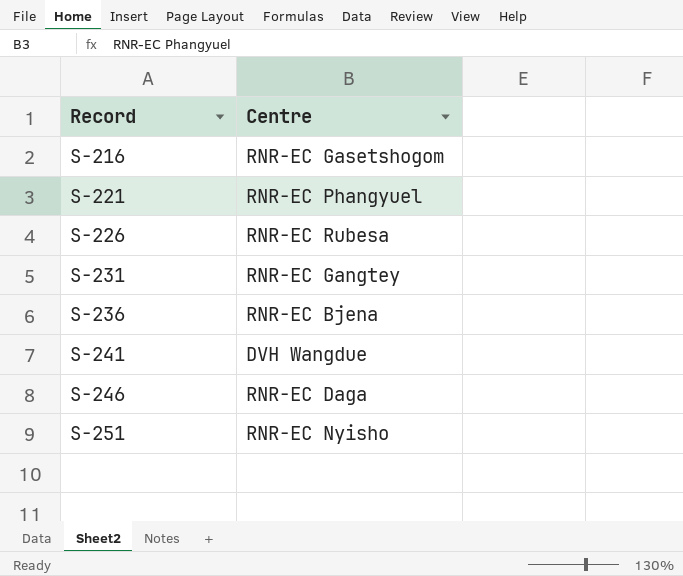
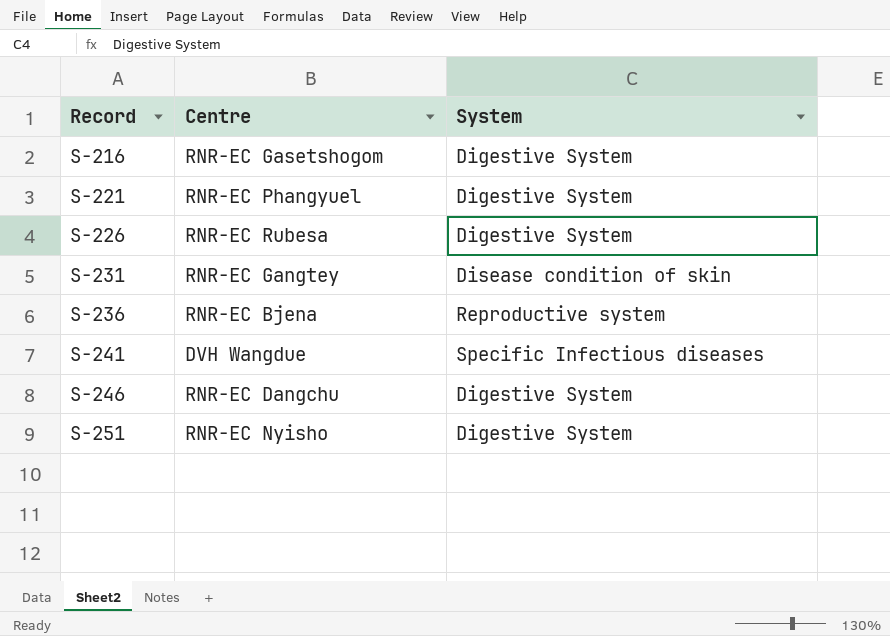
column System | position: none -> 3
S-246 | Centre: RNR-EC Daga -> RNR-EC Dangchu

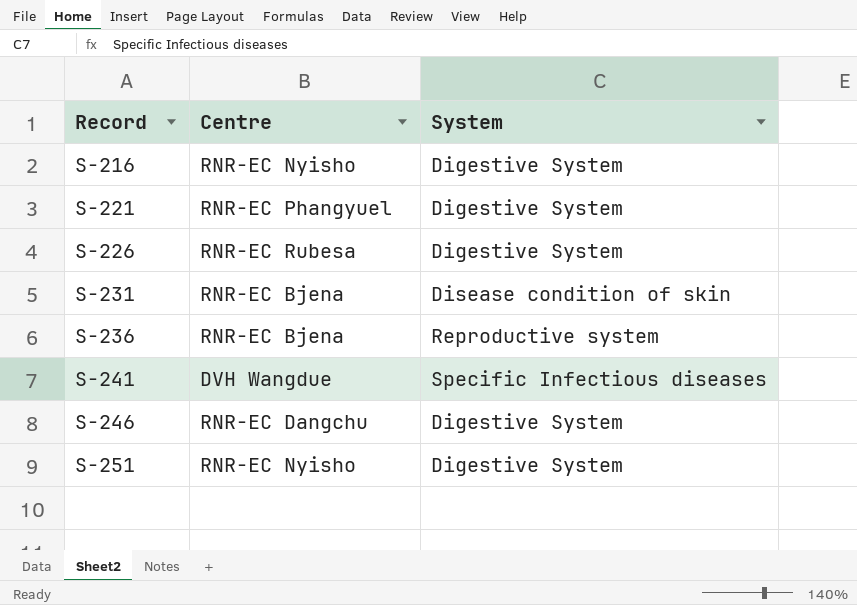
S-216 | Centre: RNR-EC Gasetshogom -> RNR-EC Nyisho
S-231 | Centre: RNR-EC Gangtey -> RNR-EC Bjena

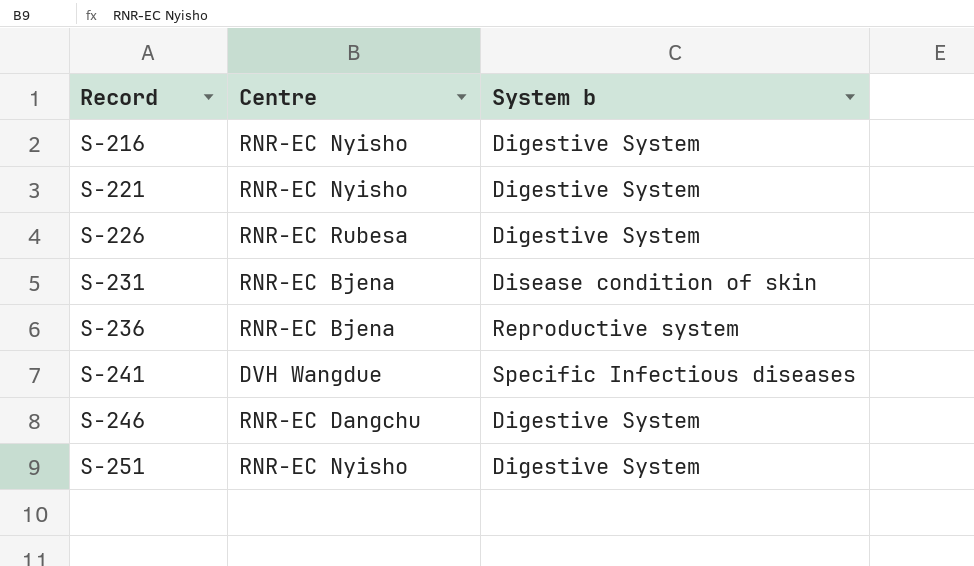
column name: System -> System b
S-221 | Centre: RNR-EC Phangyuel -> RNR-EC Nyisho

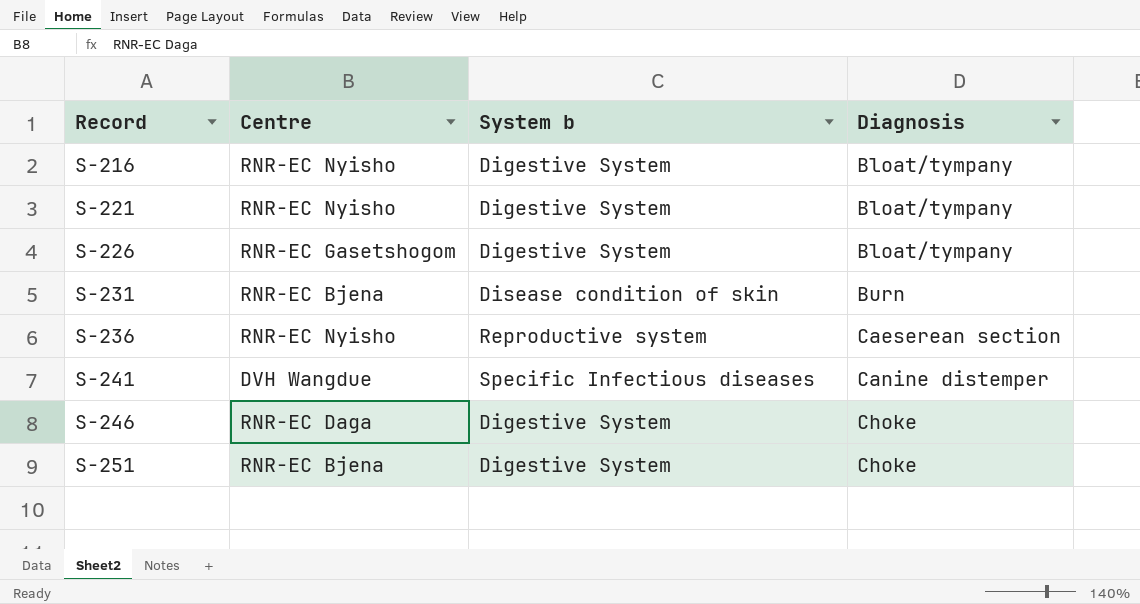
column Diagnosis | position: none -> 4
S-226 | Centre: RNR-EC Rubesa -> RNR-EC Gasetshogom
S-236 | Centre: RNR-EC Bjena -> RNR-EC Nyisho
S-246 | Centre: RNR-EC Dangchu -> RNR-EC Daga
S-251 | Centre: RNR-EC Nyisho -> RNR-EC Bjena

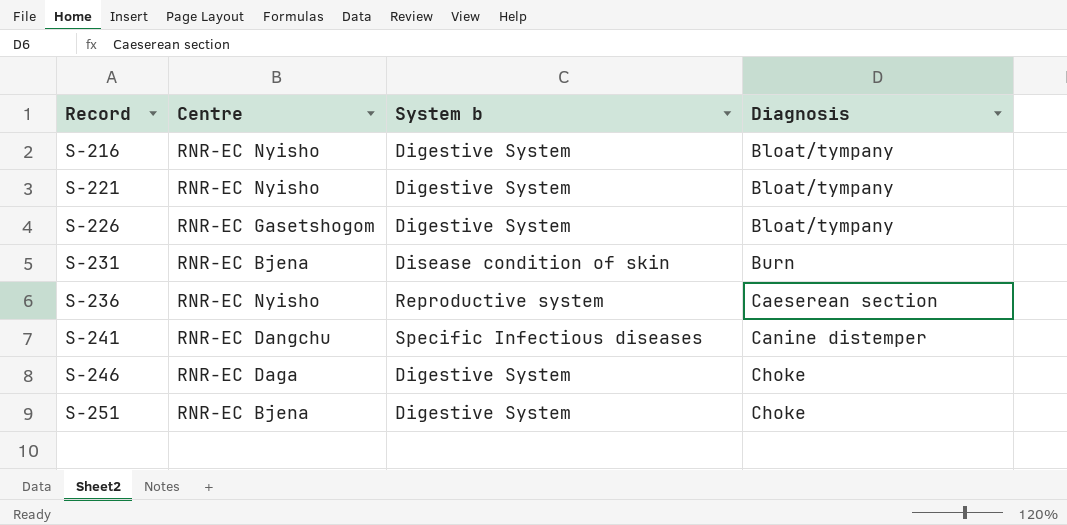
S-241 | Centre: DVH Wangdue -> RNR-EC Dangchu

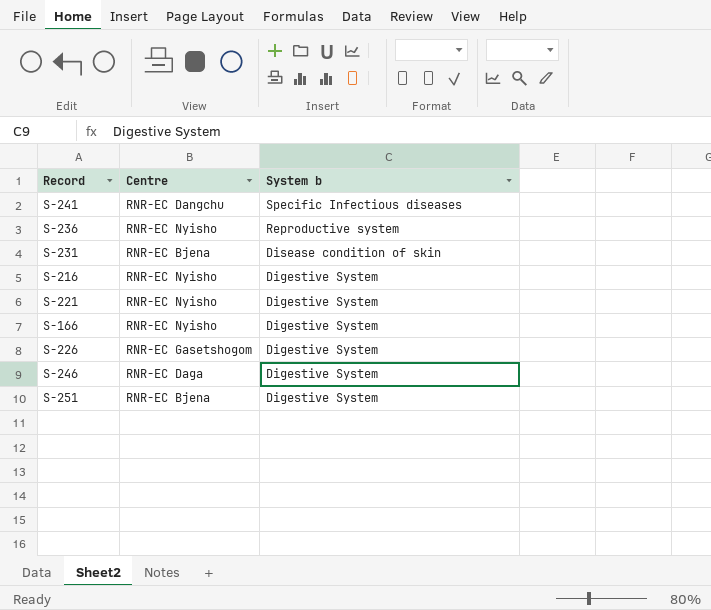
row order: Record ascending -> System b descending
column Diagnosis | position: 4 -> none
row S-166: none -> RNR-EC Nyisho | Digestive System

